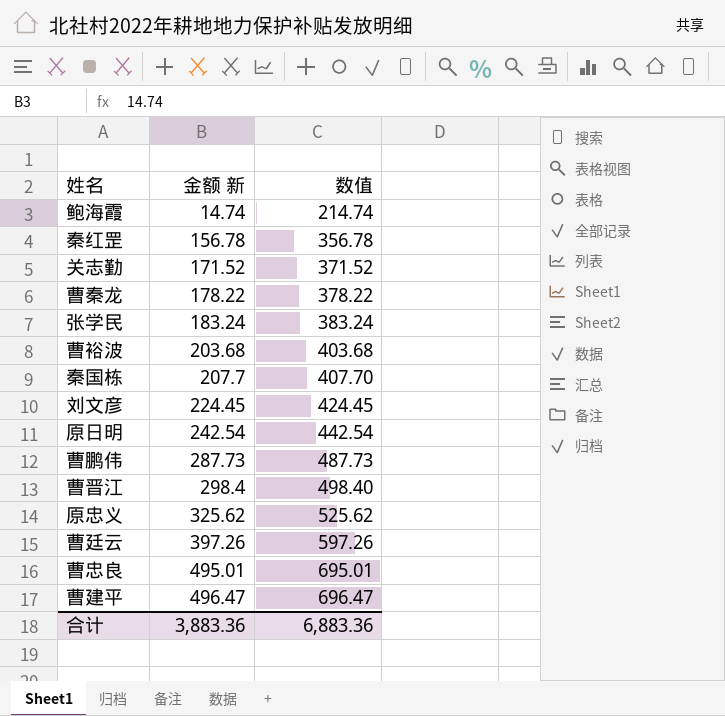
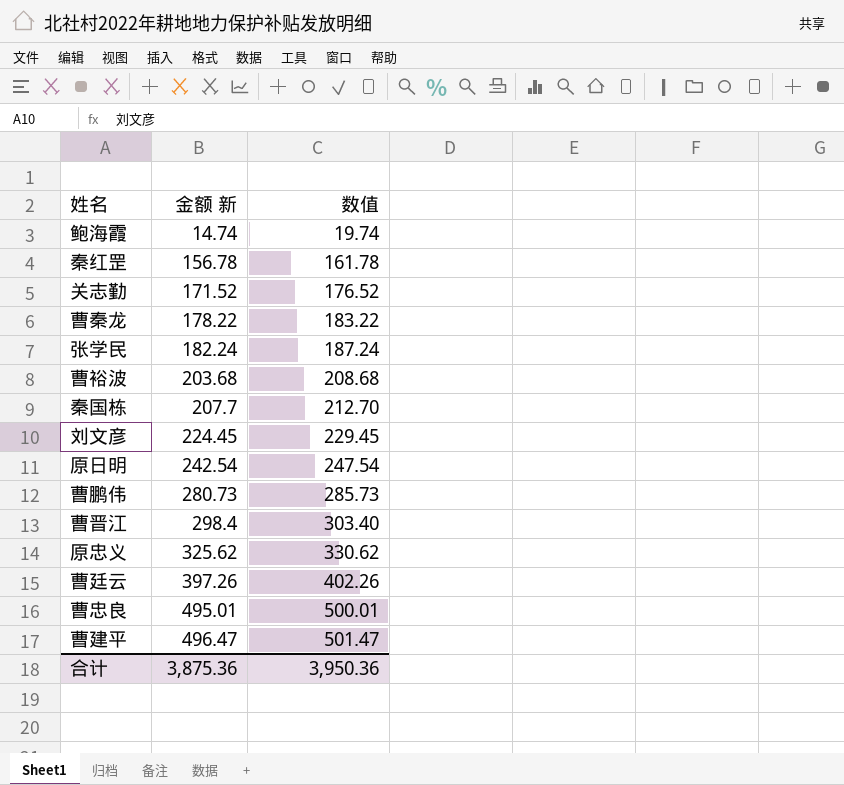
column 数值 | formula: [金额 新] + 200 -> [金额 新] + 5
张学民 | 金额 新: 183.24 -> 182.24
曹鹏伟 | 金额 新: 287.73 -> 280.73
合计 | 金额 新: 3,883.36 -> 3,875.36
合计 | 数值: 6,883.36 -> 3,950.36

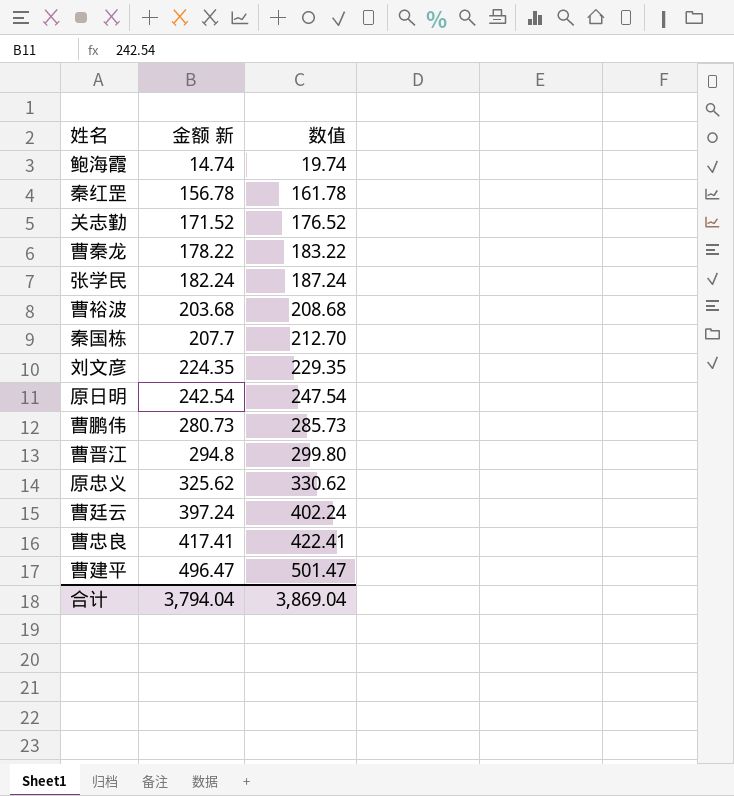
刘文彦 | 金额 新: 224.45 -> 224.35
刘文彦 | 数值: 229.45 -> 229.35
曹晋江 | 金额 新: 298.4 -> 294.8
曹晋江 | 数值: 303.40 -> 299.80
曹廷云 | 金额 新: 397.26 -> 397.24
曹廷云 | 数值: 402.26 -> 402.24
曹忠良 | 金额 新: 495.01 -> 417.41
曹忠良 | 数值: 500.01 -> 422.41
合计 | 金额 新: 3,875.36 -> 3,794.04
合计 | 数值: 3,950.36 -> 3,869.04

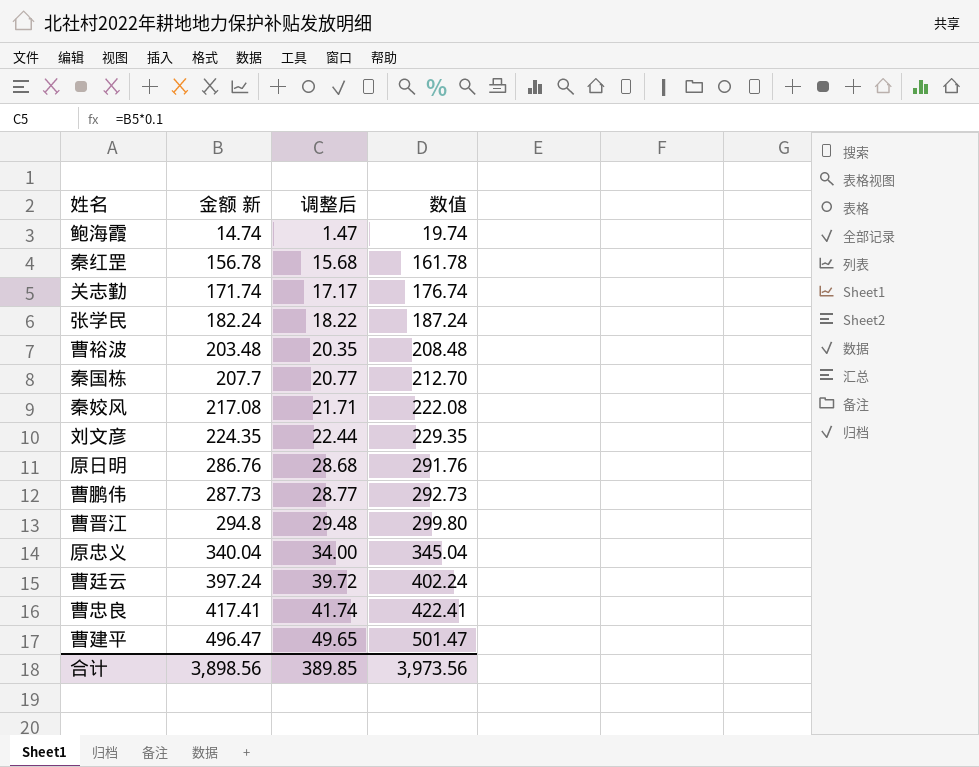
column 调整后 | formula: none -> [金额 新] * 0.1
row 曹秦龙: 178.22 | 183.22 -> none
关志勤 | 金额 新: 171.52 -> 171.74
关志勤 | 数值: 176.52 -> 176.74
曹裕波 | 金额 新: 203.68 -> 203.48
曹裕波 | 数值: 208.68 -> 208.48
row 秦姣风: none -> 217.08 | 21.71 | 222.08
原日明 | 金额 新: 242.54 -> 286.76
原日明 | 数值: 247.54 -> 291.76
曹鹏伟 | 金额 新: 280.73 -> 287.73
曹鹏伟 | 数值: 285.73 -> 292.73
原忠义 | 金额 新: 325.62 -> 340.04
原忠义 | 数值: 330.62 -> 345.04
合计 | 金额 新: 3,794.04 -> 3,898.56
合计 | 数值: 3,869.04 -> 3,973.56

